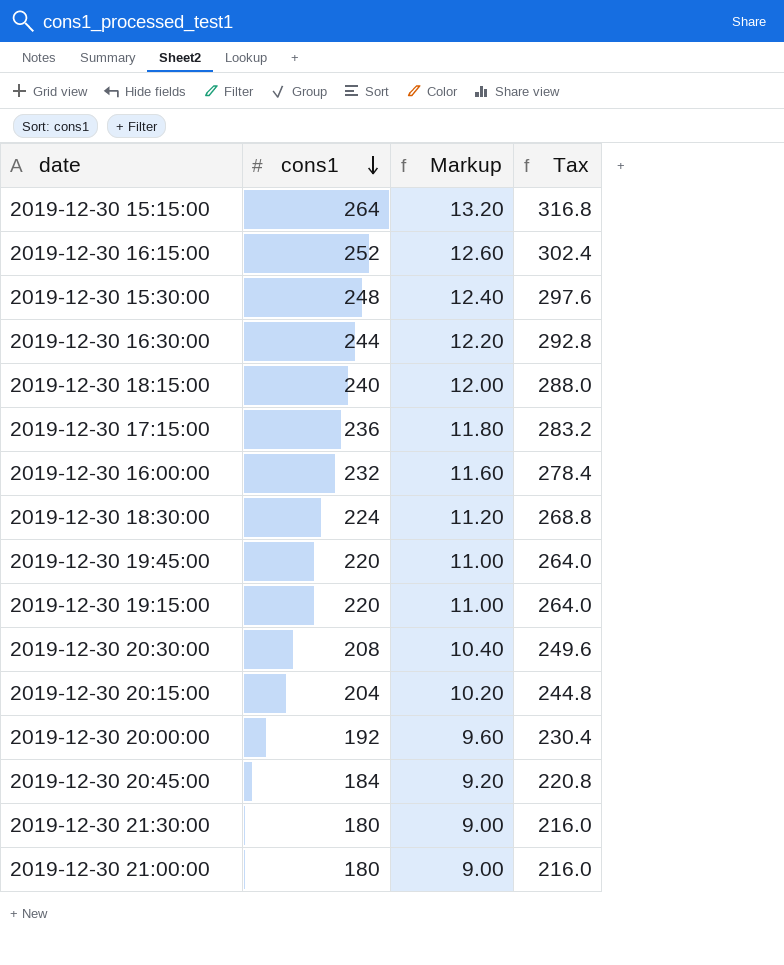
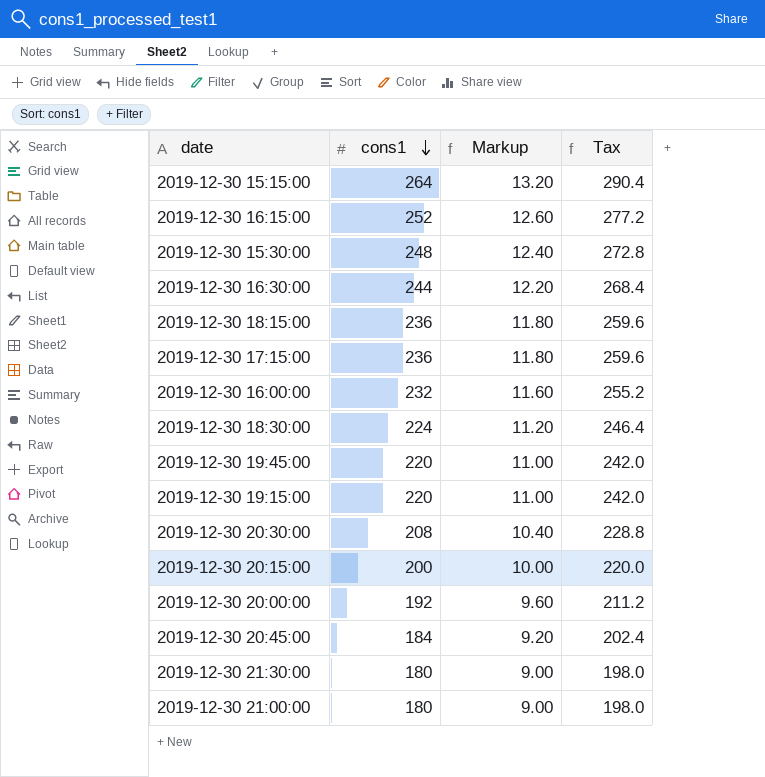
column Tax | formula: [cons1] * 1.2 -> [cons1] * 1.1
2019-12-30 18:15:00 | cons1: 240 -> 236
2019-12-30 18:15:00 | Markup: 12.00 -> 11.80
2019-12-30 20:15:00 | cons1: 204 -> 200
2019-12-30 20:15:00 | Markup: 10.20 -> 10.00

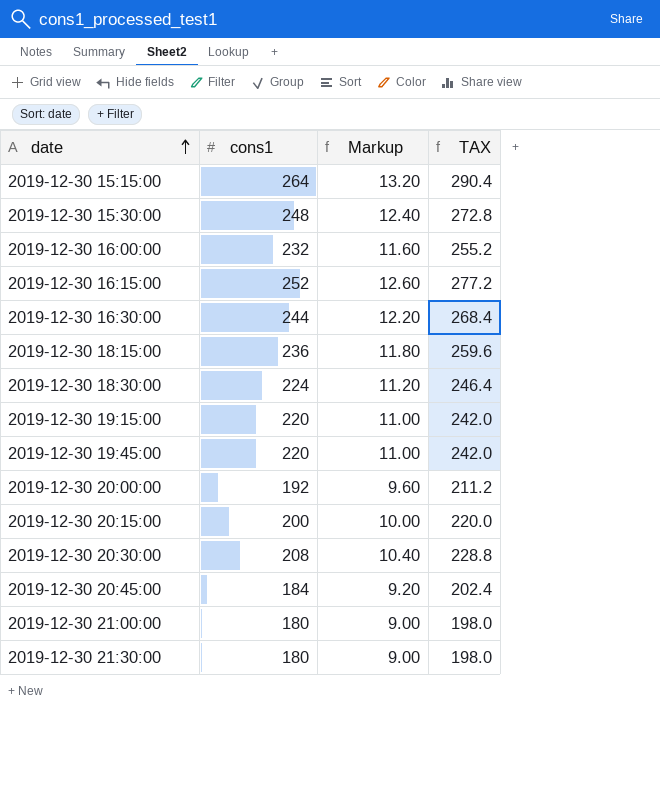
row order: cons1 descending -> date ascending
column name: Tax -> TAX
row 2019-12-30 17:15:00: 236 | 11.80 | 259.6 -> none

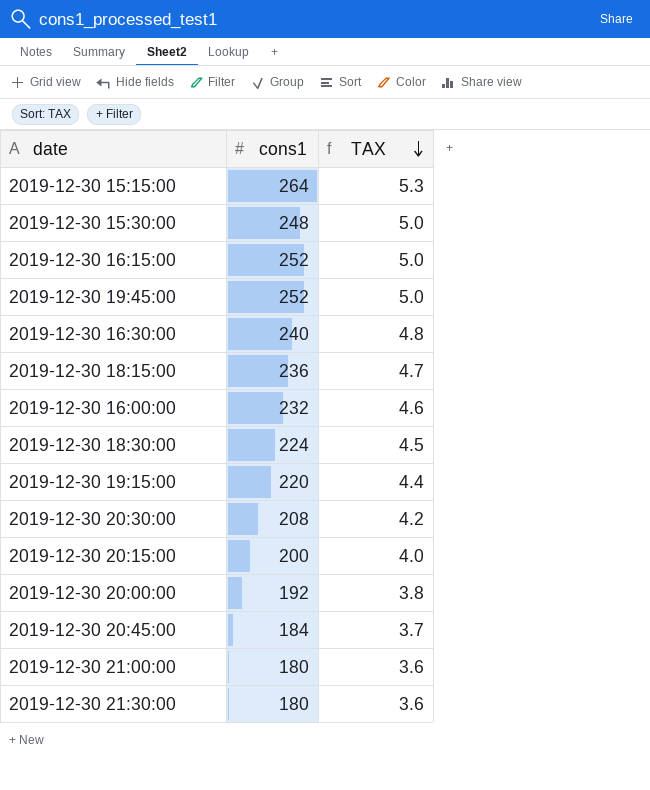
row order: date ascending -> TAX descending
column Markup | formula: [cons1] * 0.05 -> none
column TAX | formula: [cons1] * 1.1 -> [cons1] * 0.02
2019-12-30 19:45:00 | cons1: 220 -> 252
2019-12-30 16:30:00 | cons1: 244 -> 240

